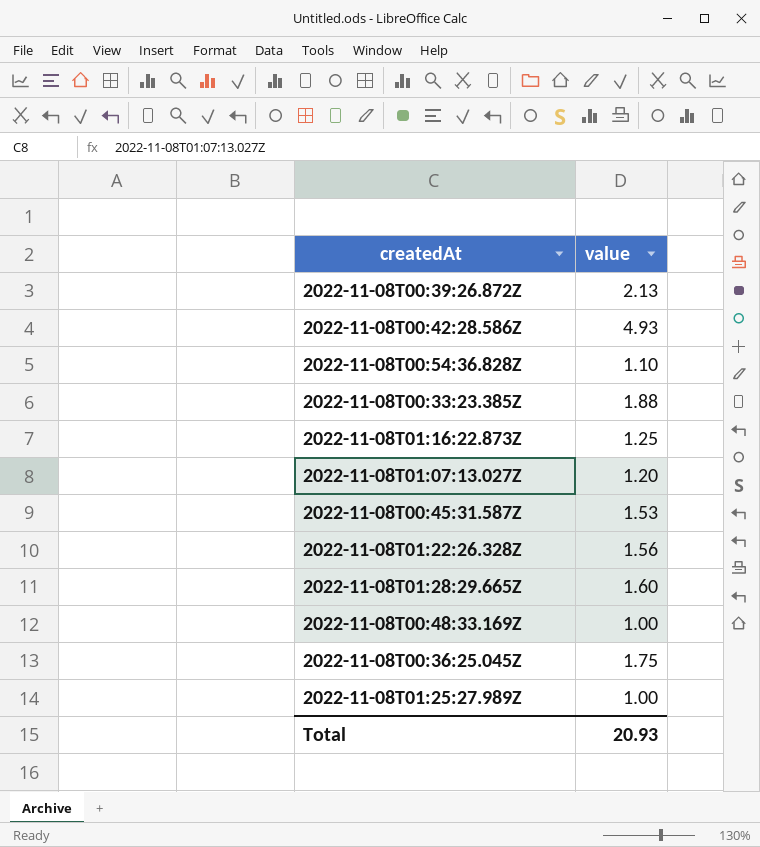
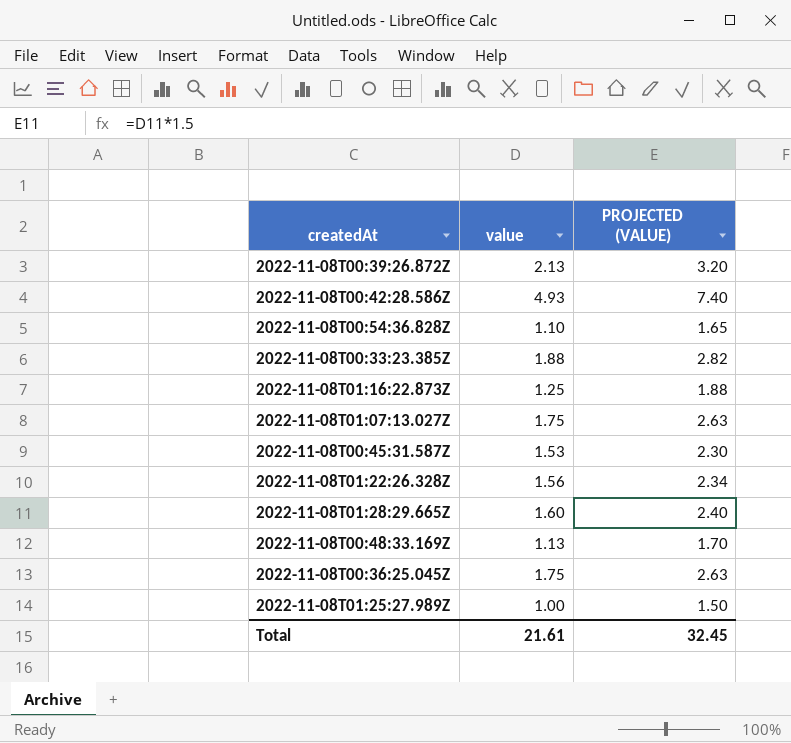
column PROJECTED (VALUE) | formula: none -> [value] * 1.5
2022-11-08T01:07:13.027Z | value: 1.20 -> 1.75
2022-11-08T00:48:33.169Z | value: 1.00 -> 1.13
Total | value: 20.93 -> 21.61

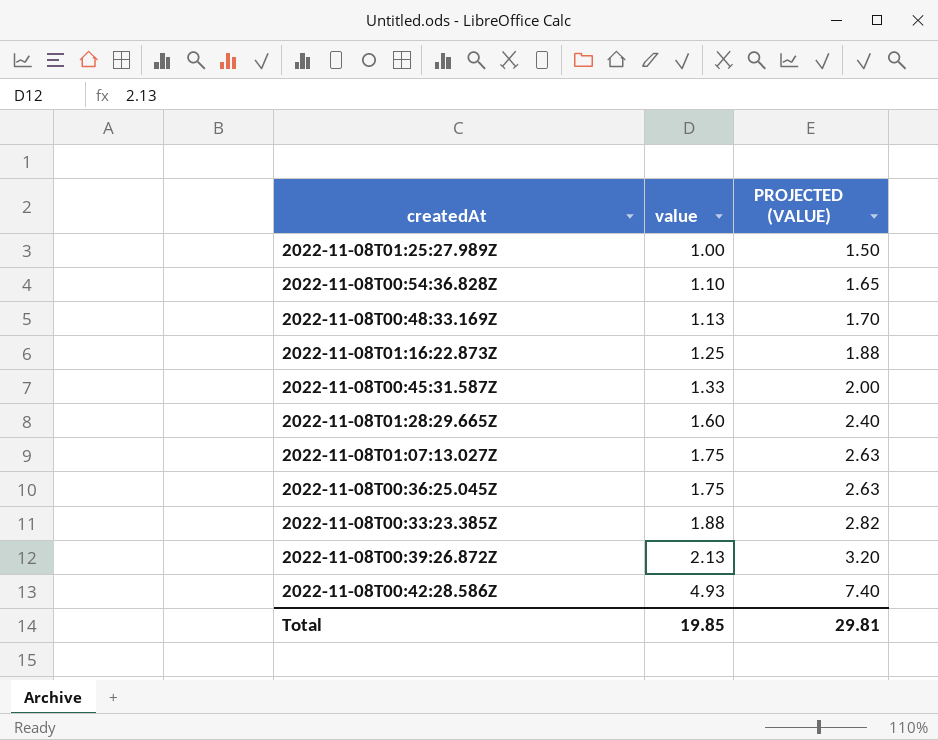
row order: none -> value ascending
row 2022-11-08T01:22:26.328Z: 1.56 | 2.34 -> none
2022-11-08T00:45:31.587Z | value: 1.53 -> 1.33
2022-11-08T00:45:31.587Z | PROJECTED (VALUE): 2.30 -> 2.00
Total | value: 21.61 -> 19.85
Total | PROJECTED (VALUE): 32.45 -> 29.81

